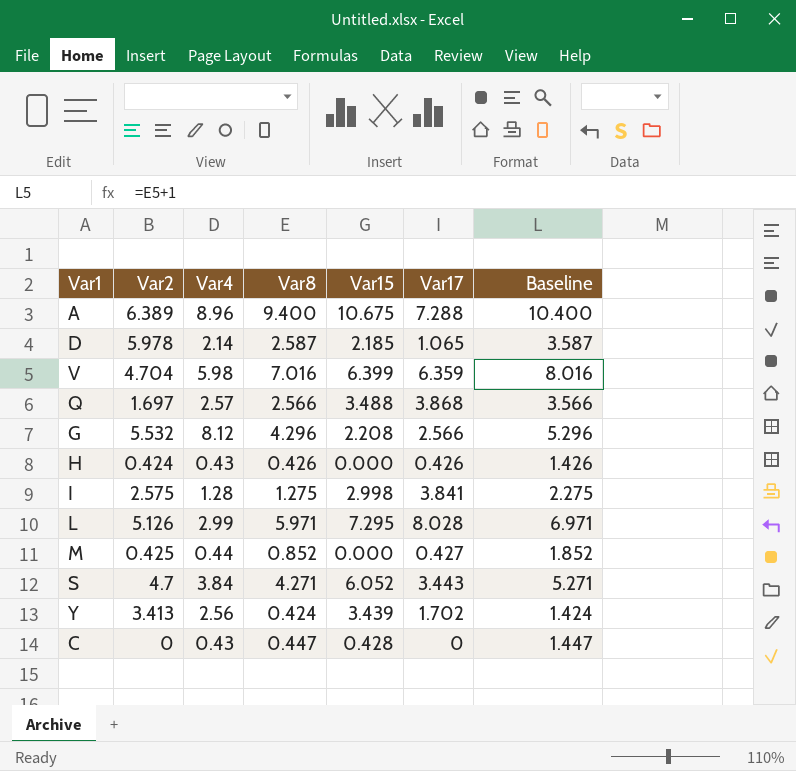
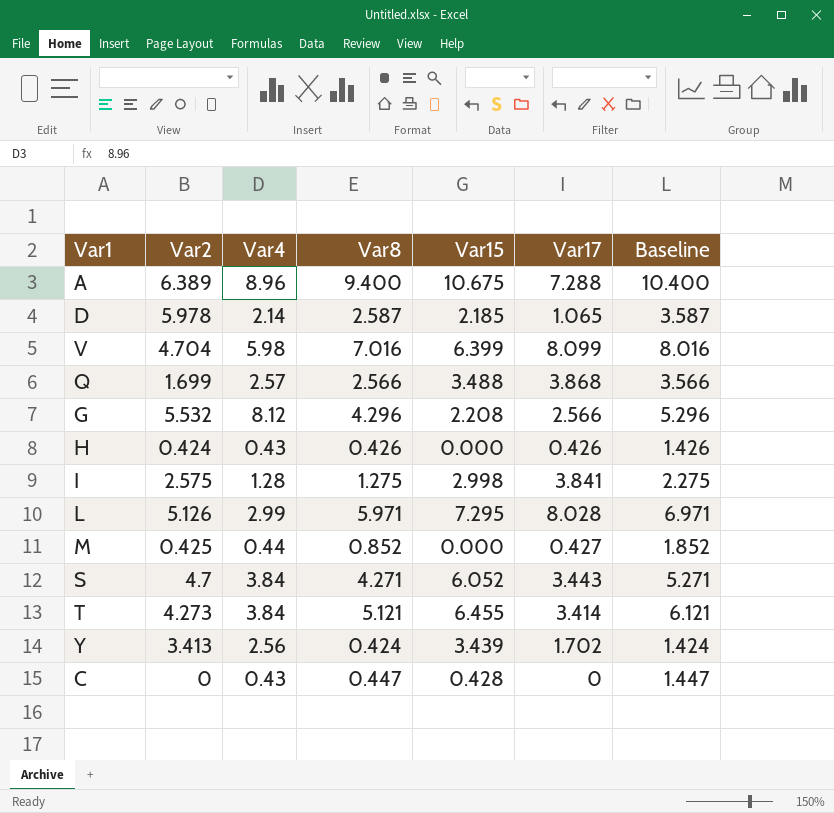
V | Var17: 6.359 -> 8.099
Q | Var2: 1.697 -> 1.699
row T: none -> 4.273 | 3.84 | 5.121 | 6.455 | 3.414 | 6.121

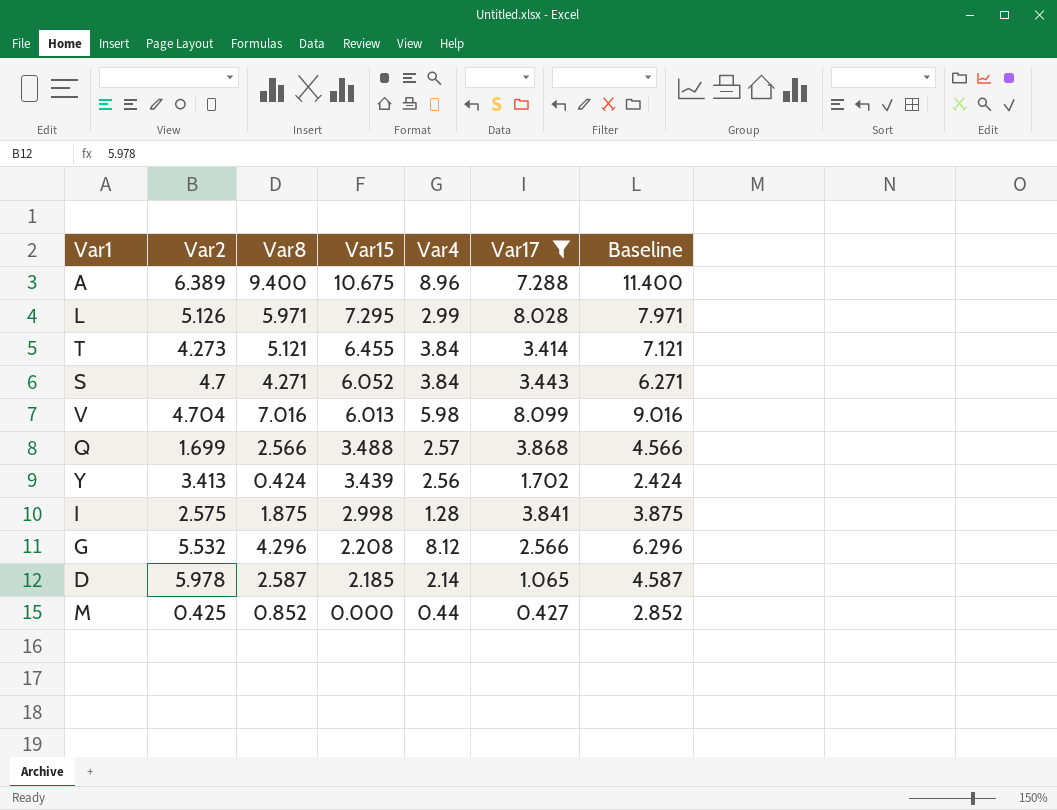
filter: none -> Var17 >= 0.427
row order: none -> Var15 descending
column Var4 | position: 3 -> 5
column Baseline | formula: [Var8] + 1 -> [Var8] + 2
V | Var15: 6.399 -> 6.013
I | Var8: 1.275 -> 1.875

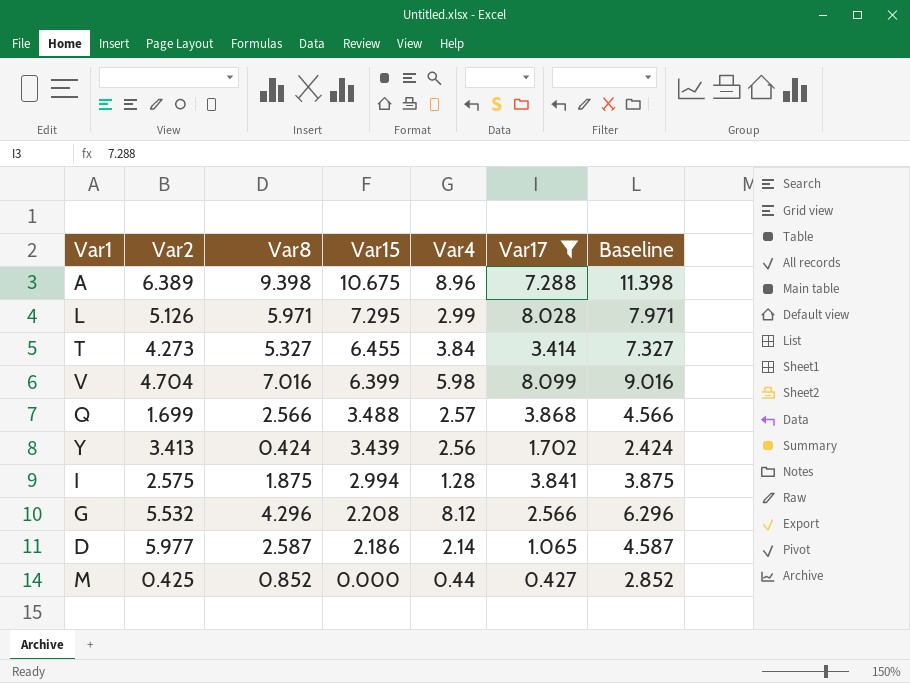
row S: 4.7 | 4.271 | 6.052 | 3.84 | 3.443 | 6.271 -> none
A | Var8: 9.400 -> 9.398
A | Baseline: 11.400 -> 11.398
T | Var8: 5.121 -> 5.327
T | Baseline: 7.121 -> 7.327
V | Var15: 6.013 -> 6.399
I | Var15: 2.998 -> 2.994
D | Var2: 5.978 -> 5.977
D | Var15: 2.185 -> 2.186

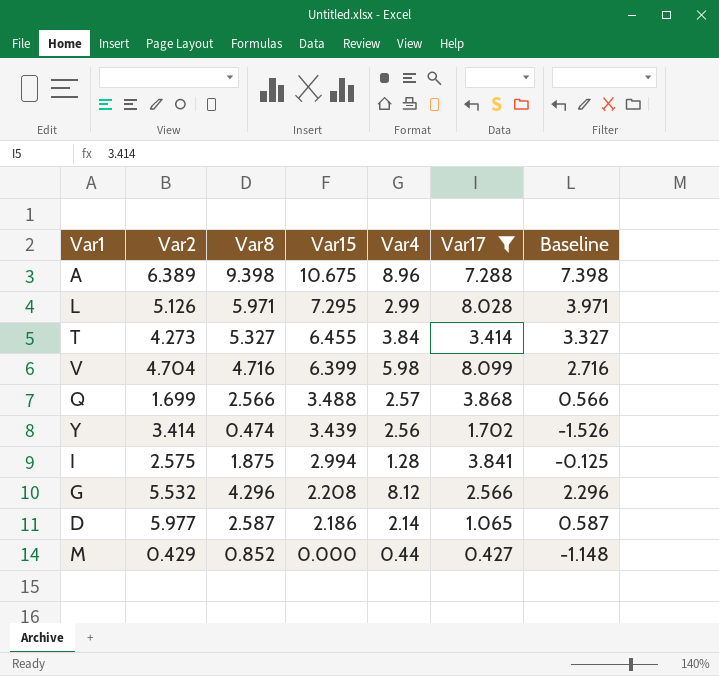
column Baseline | formula: [Var8] + 2 -> [Var8] - 2
V | Var8: 7.016 -> 4.716
Y | Var2: 3.413 -> 3.414
Y | Var8: 0.424 -> 0.474
M | Var2: 0.425 -> 0.429

